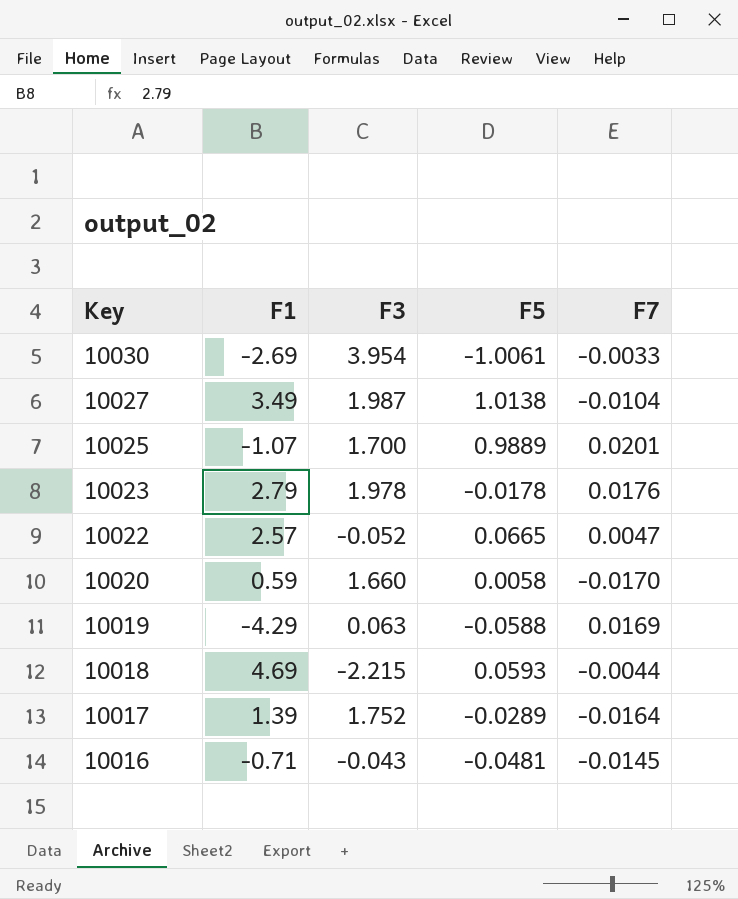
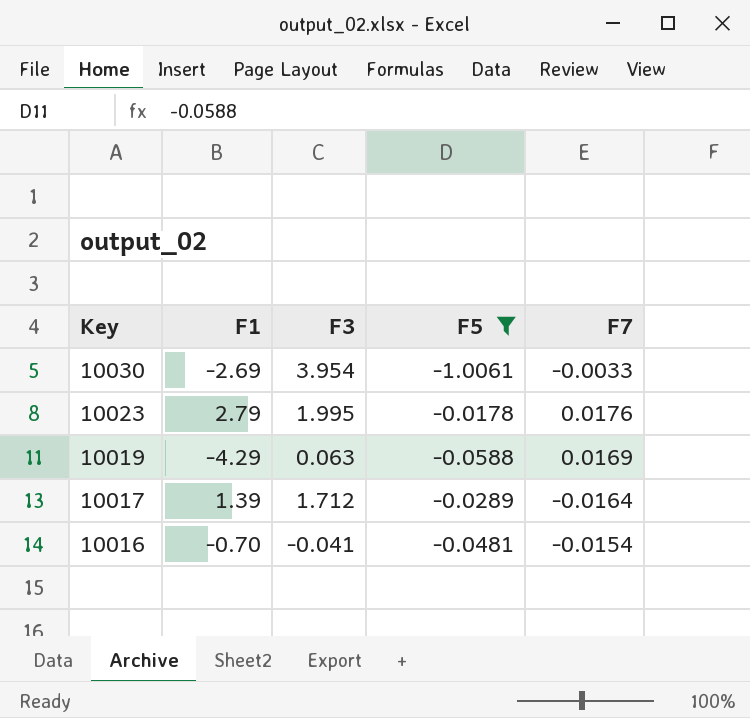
filter: none -> F5 <= -0.0178
10023 | F3: 1.978 -> 1.995
10017 | F3: 1.752 -> 1.712
10016 | F1: -0.71 -> -0.70
10016 | F3: -0.043 -> -0.041
10016 | F7: -0.0145 -> -0.0154

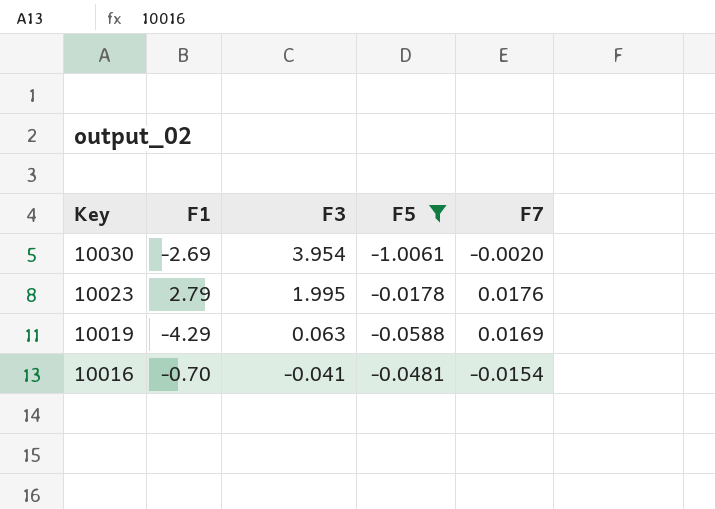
row 10017: 1.39 | 1.712 | -0.0289 | -0.0164 -> none
10030 | F7: -0.0033 -> -0.0020

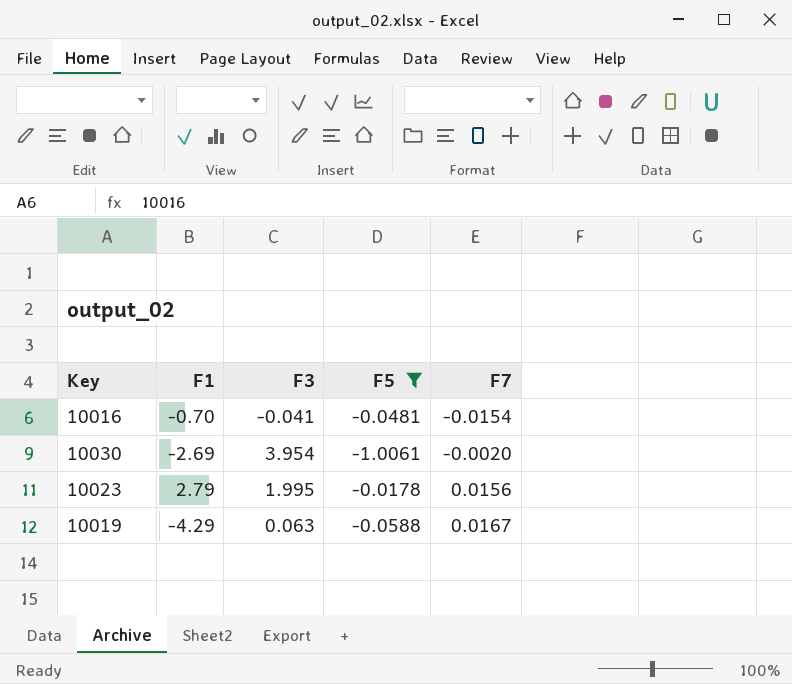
row order: Key descending -> F7 ascending
10023 | F7: 0.0176 -> 0.0156
10019 | F7: 0.0169 -> 0.0167

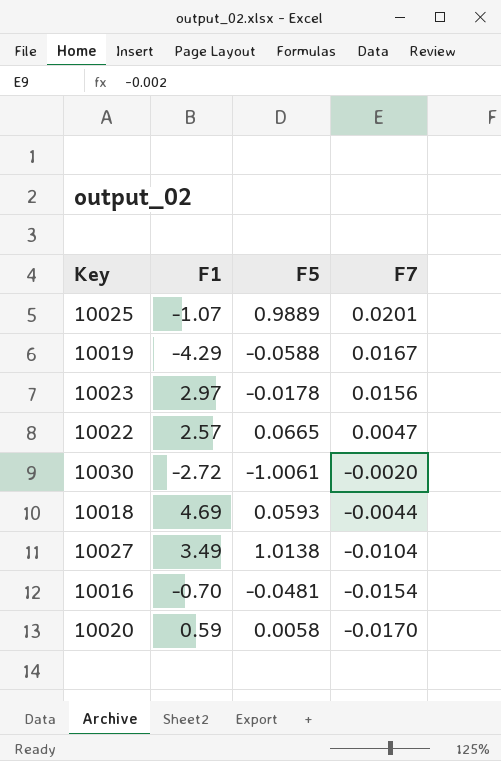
filter: F5 <= -0.0178 -> none
row order: F7 ascending -> F7 descending
column F3 | position: 3 -> none
10023 | F1: 2.79 -> 2.97
10030 | F1: -2.69 -> -2.72

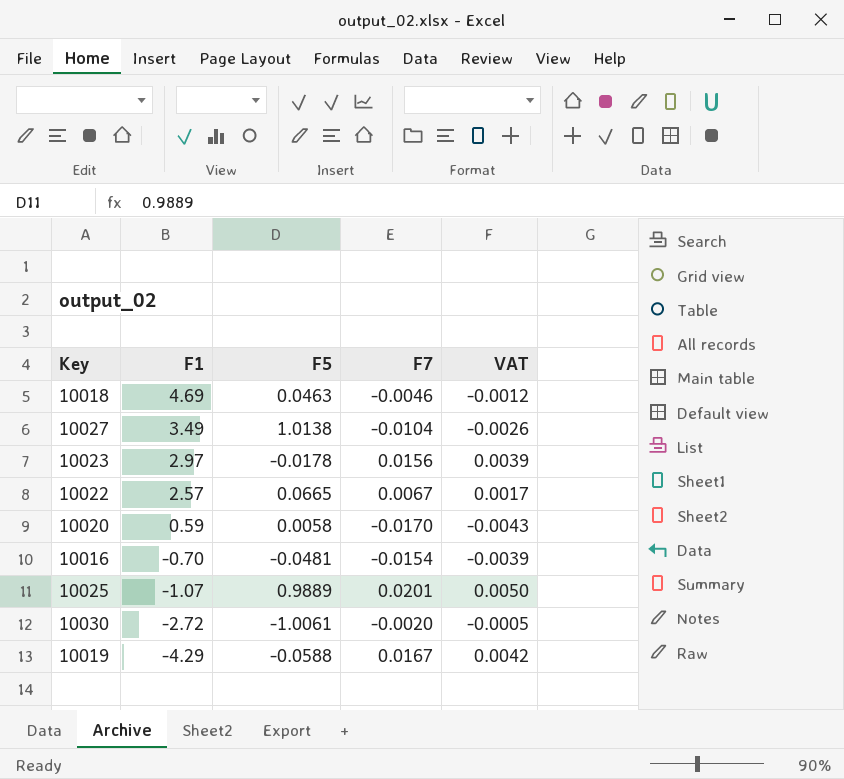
row order: F7 descending -> F1 descending
column VAT | formula: none -> [F7] * 0.25
10018 | F5: 0.0593 -> 0.0463
10018 | F7: -0.0044 -> -0.0046
10022 | F7: 0.0047 -> 0.0067

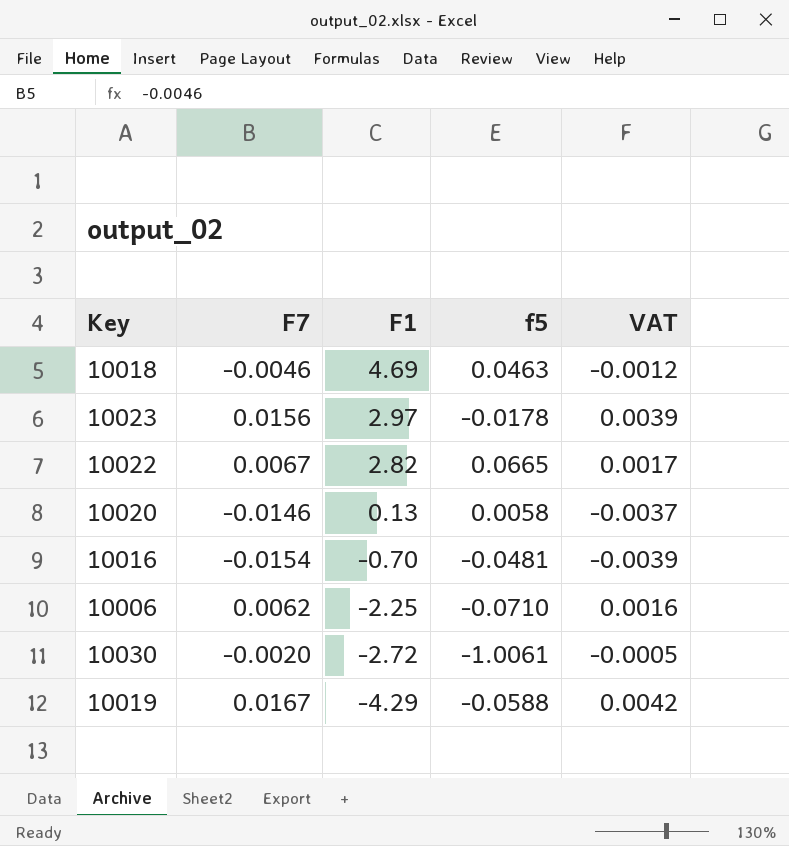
column F7 | position: 4 -> 2
column name: F5 -> f5
row 10027: 3.49 | 1.0138 | -0.0104 | -0.0026 -> none
row 10025: -1.07 | 0.9889 | 0.0201 | 0.0050 -> none
10022 | F1: 2.57 -> 2.82
10020 | F7: -0.0170 -> -0.0146
10020 | F1: 0.59 -> 0.13
10020 | VAT: -0.0043 -> -0.0037
row 10006: none -> 0.0062 | -2.25 | -0.0710 | 0.0016

